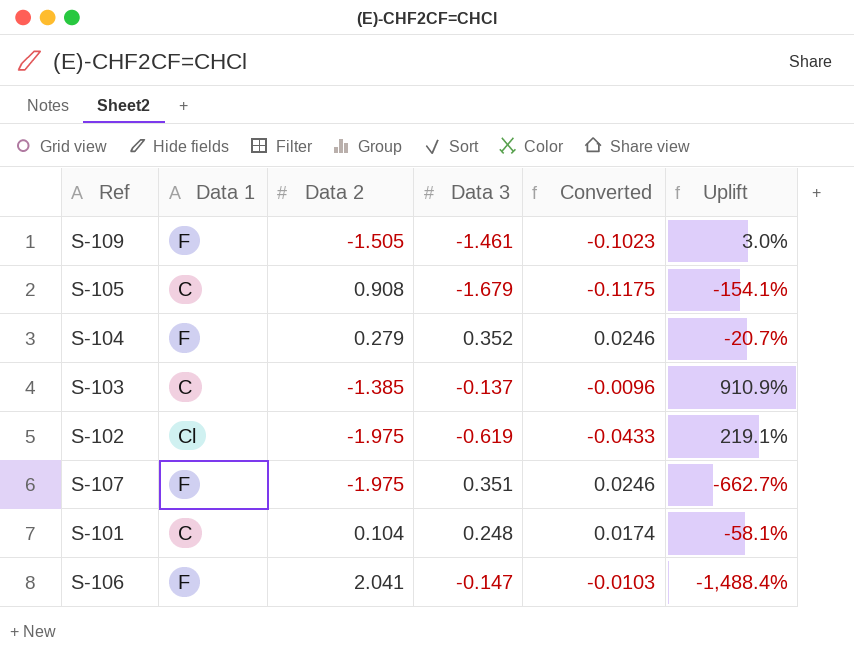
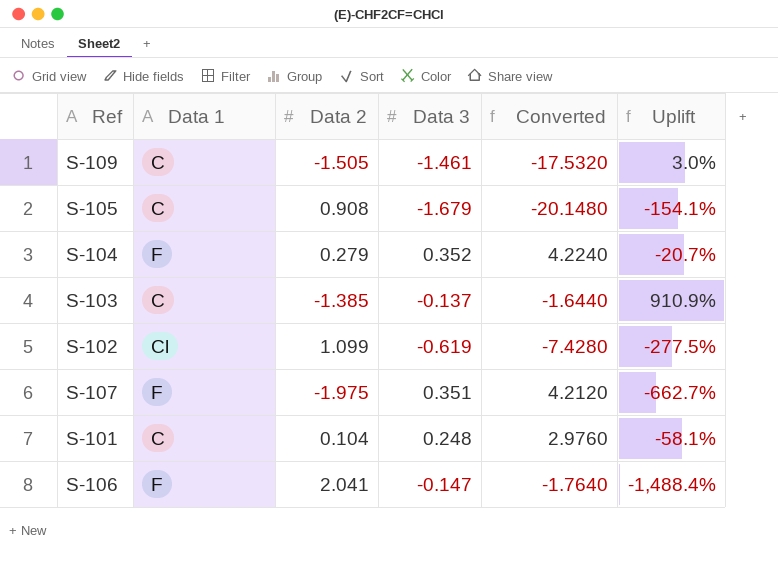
column Converted | formula: [Data 3] * 0.07 -> [Data 3] * 12
S-109 | Data 1: F -> C
S-102 | Data 2: -1.975 -> 1.099
S-102 | Uplift: 219.1% -> -277.5%

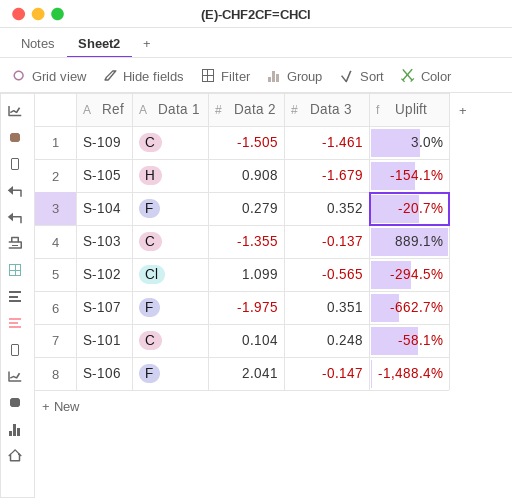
column Converted | formula: [Data 3] * 12 -> none
S-105 | Data 1: C -> H
S-103 | Data 2: -1.385 -> -1.355
S-103 | Uplift: 910.9% -> 889.1%
S-102 | Data 3: -0.619 -> -0.565
S-102 | Uplift: -277.5% -> -294.5%

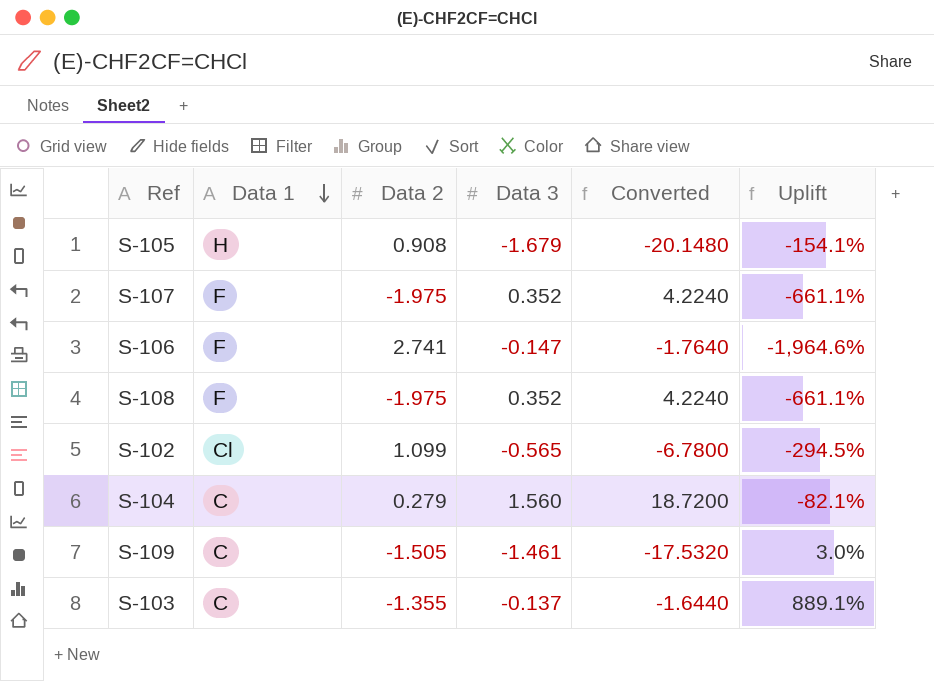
row order: none -> Data 1 descending
column Converted | formula: none -> [Data 3] * 12
row S-101: C | 0.104 | 0.248 | -58.1% -> none
S-107 | Data 3: 0.351 -> 0.352
S-107 | Uplift: -662.7% -> -661.1%
S-106 | Data 2: 2.041 -> 2.741
S-106 | Uplift: -1,488.4% -> -1,964.6%
row S-108: none -> F | -1.975 | 0.352 | 4.2240 | -661.1%
S-104 | Data 1: F -> C
S-104 | Data 3: 0.352 -> 1.560
S-104 | Uplift: -20.7% -> -82.1%

